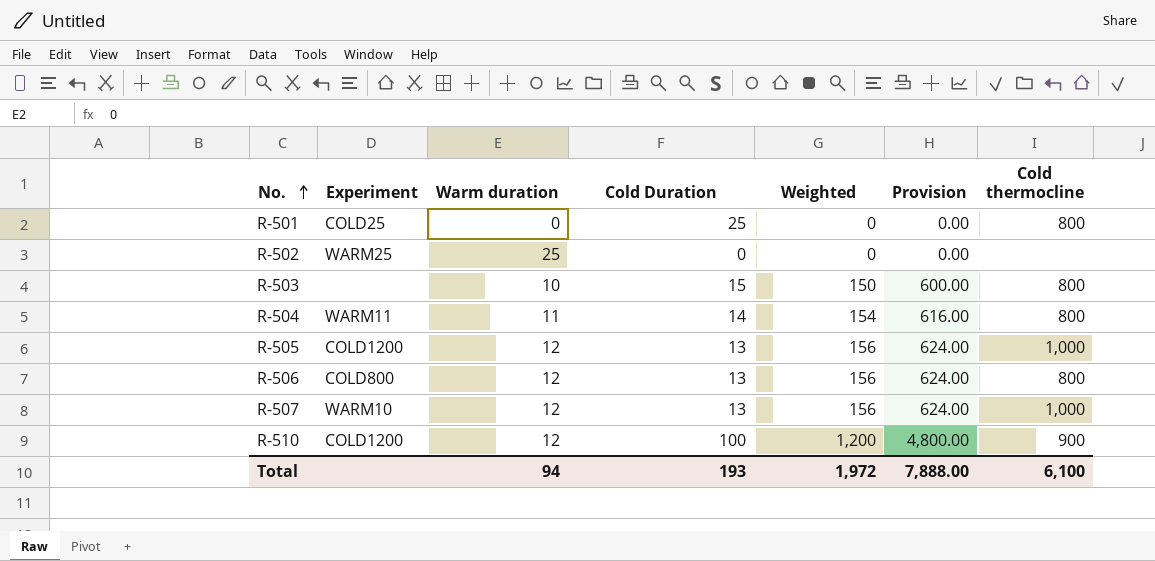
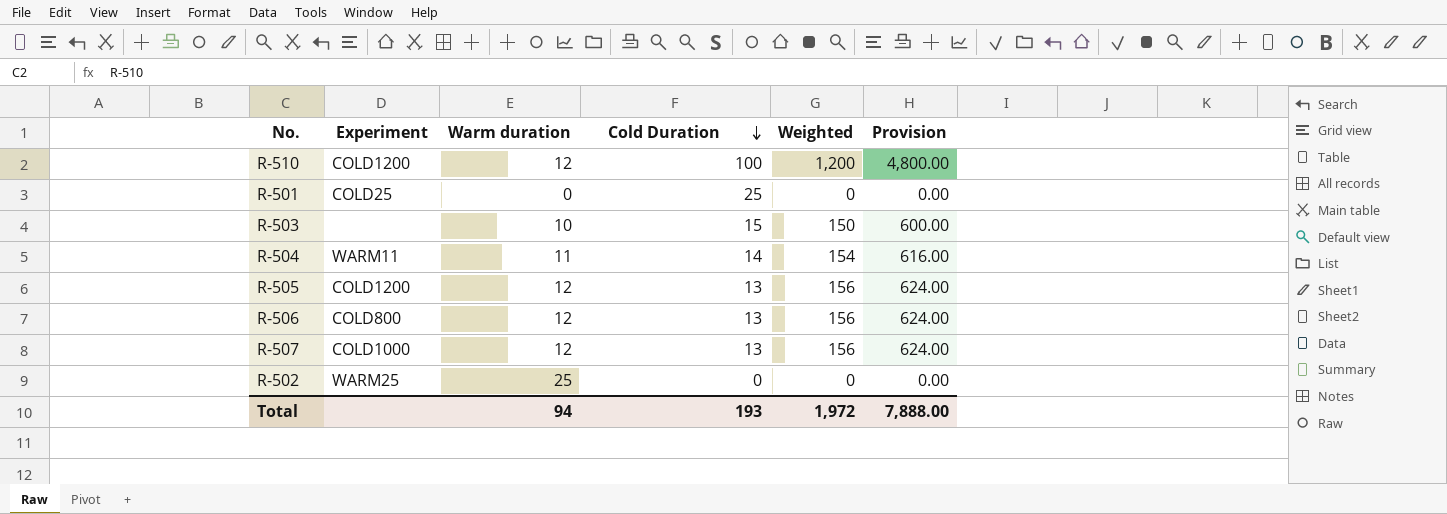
row order: No. ascending -> Cold Duration descending
column Cold thermocline | position: 7 -> none
R-507 | Experiment: WARM10 -> COLD1000

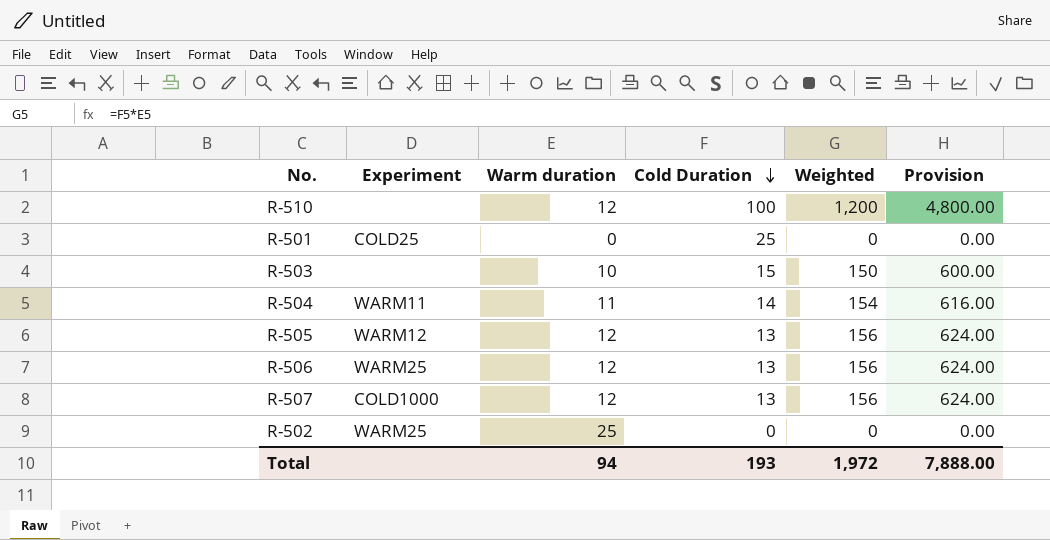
R-510 | Experiment: COLD1200 -> none
R-505 | Experiment: COLD1200 -> WARM12
R-506 | Experiment: COLD800 -> WARM25

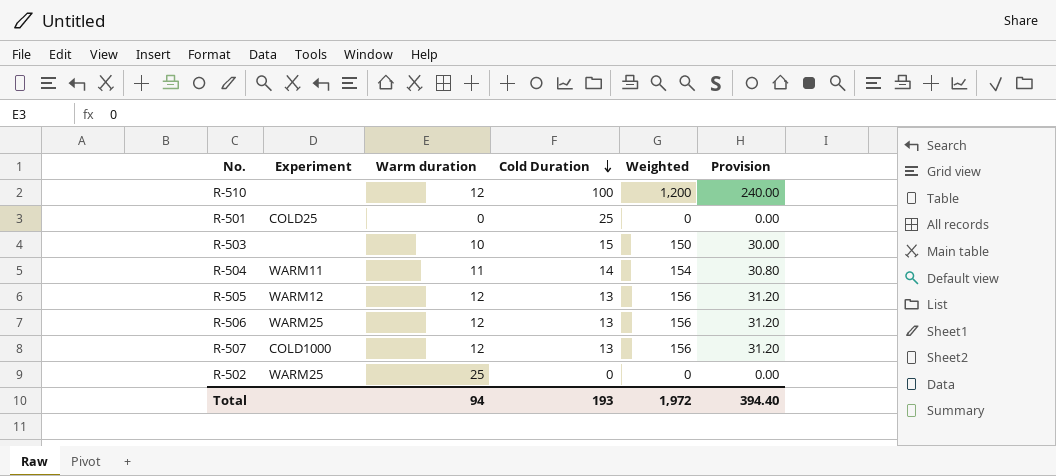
column Provision | formula: [Weighted] * 4 -> [Weighted] * 0.2
Total | Provision: 7,888.00 -> 394.40

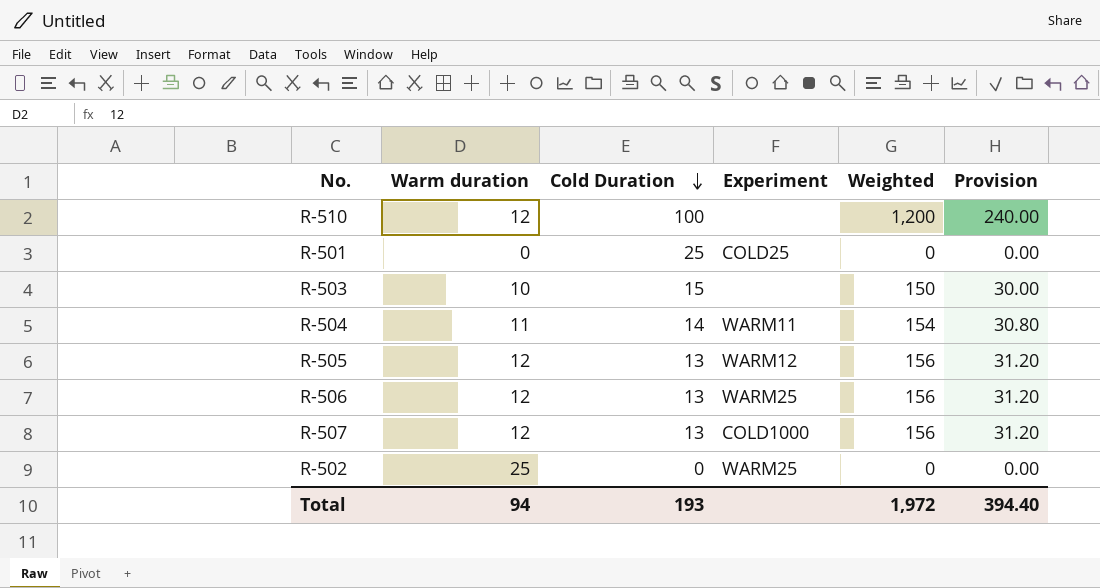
column Experiment | position: 2 -> 4

